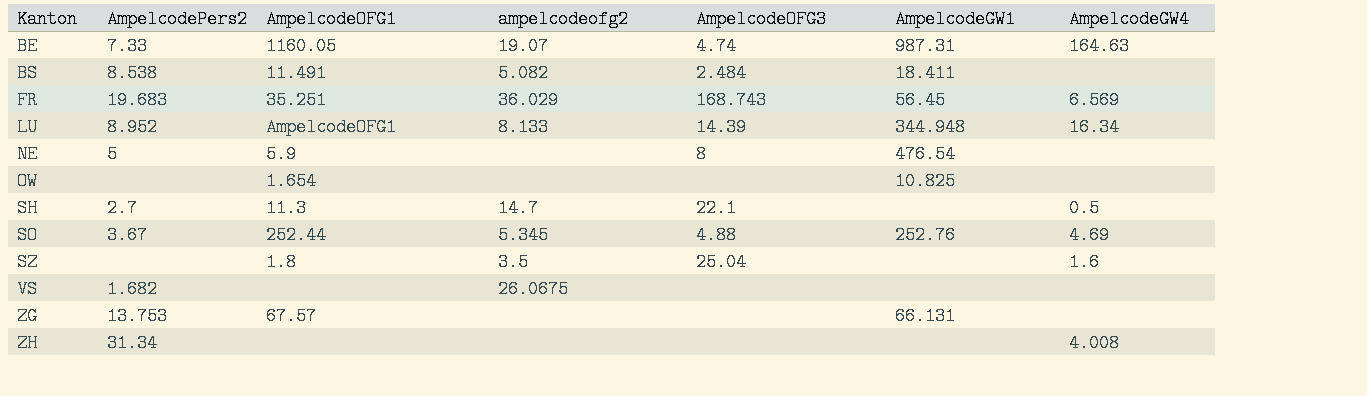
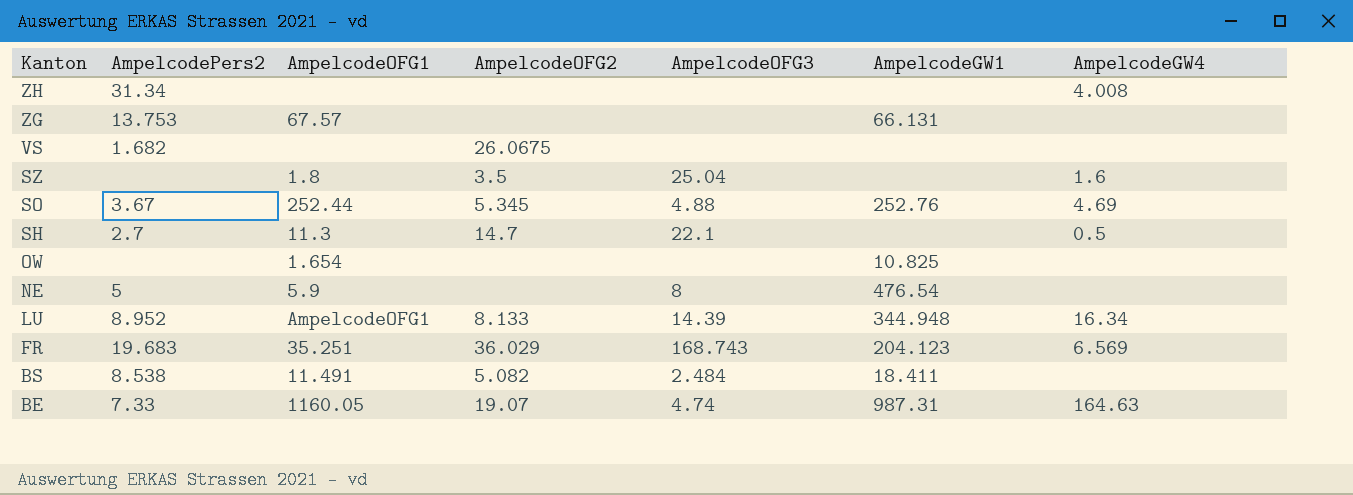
row order: Kanton ascending -> Kanton descending
column name: ampelcodeofg2 -> AmpelcodeOFG2
FR | AmpelcodeGW1: 56.45 -> 204.123

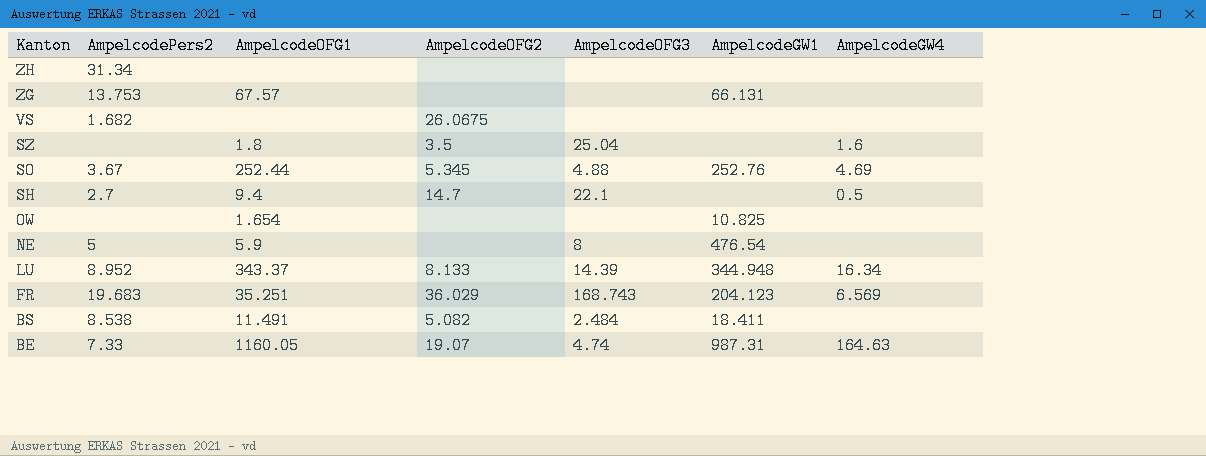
ZH | AmpelcodeGW4: 4.008 -> none
SH | AmpelcodeOFG1: 11.3 -> 9.4
LU | AmpelcodeOFG1: AmpelcodeOFG1 -> 343.37

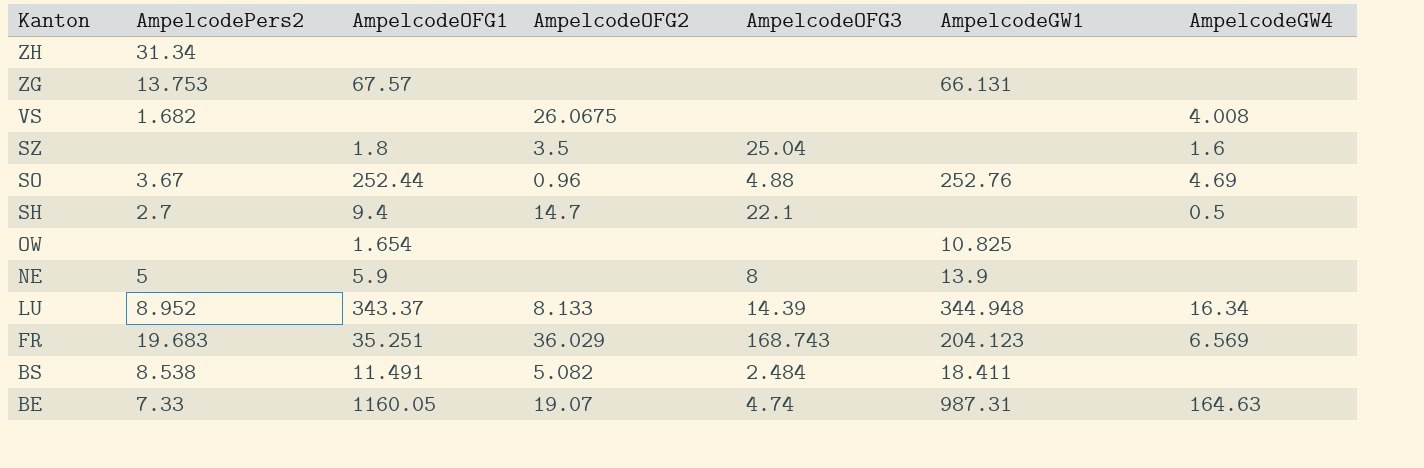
VS | AmpelcodeGW4: none -> 4.008
SO | AmpelcodeOFG2: 5.345 -> 0.96
NE | AmpelcodeGW1: 476.54 -> 13.9

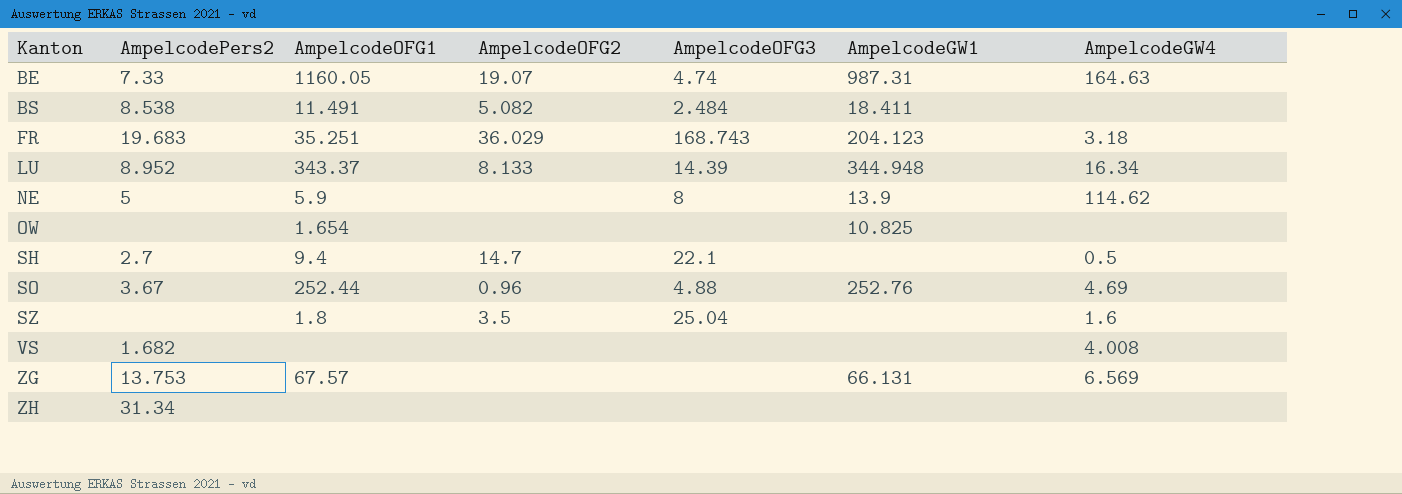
row order: Kanton descending -> Kanton ascending
FR | AmpelcodeGW4: 6.569 -> 3.18
NE | AmpelcodeGW4: none -> 114.62
VS | AmpelcodeOFG2: 26.0675 -> none
ZG | AmpelcodeGW4: none -> 6.569

